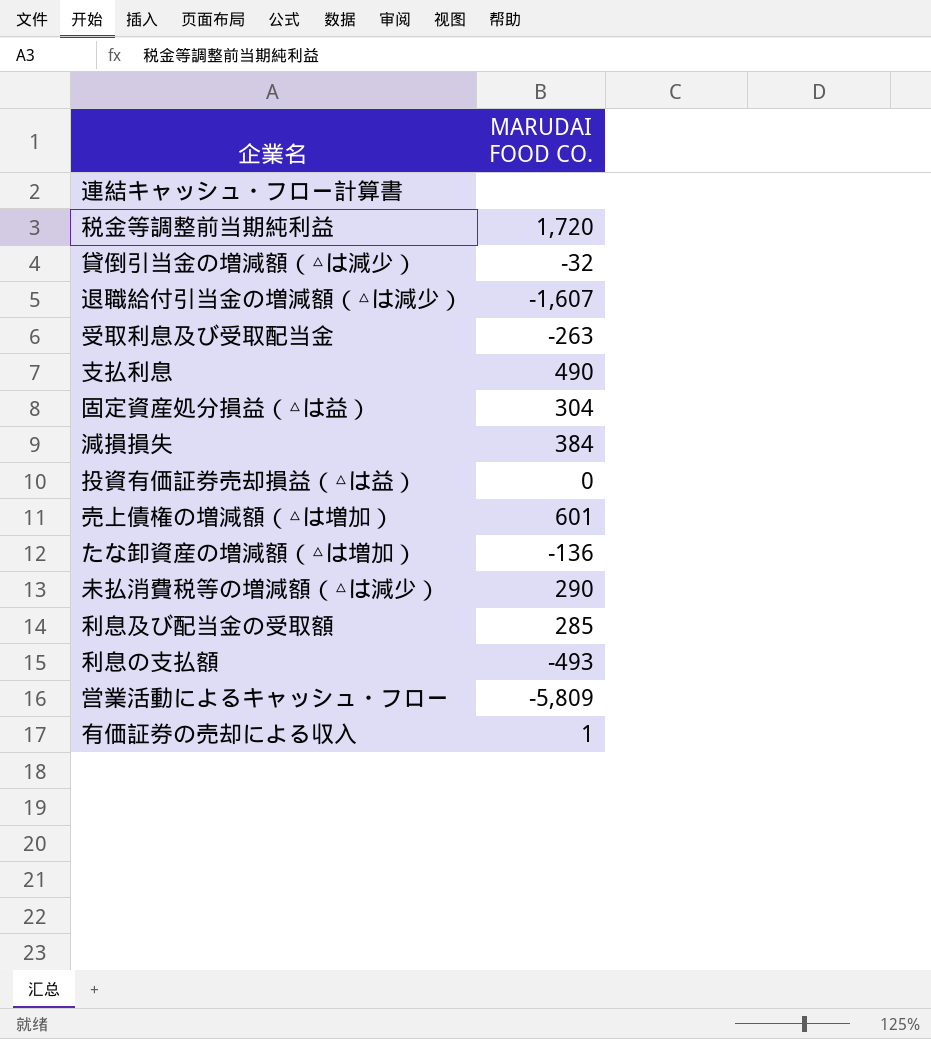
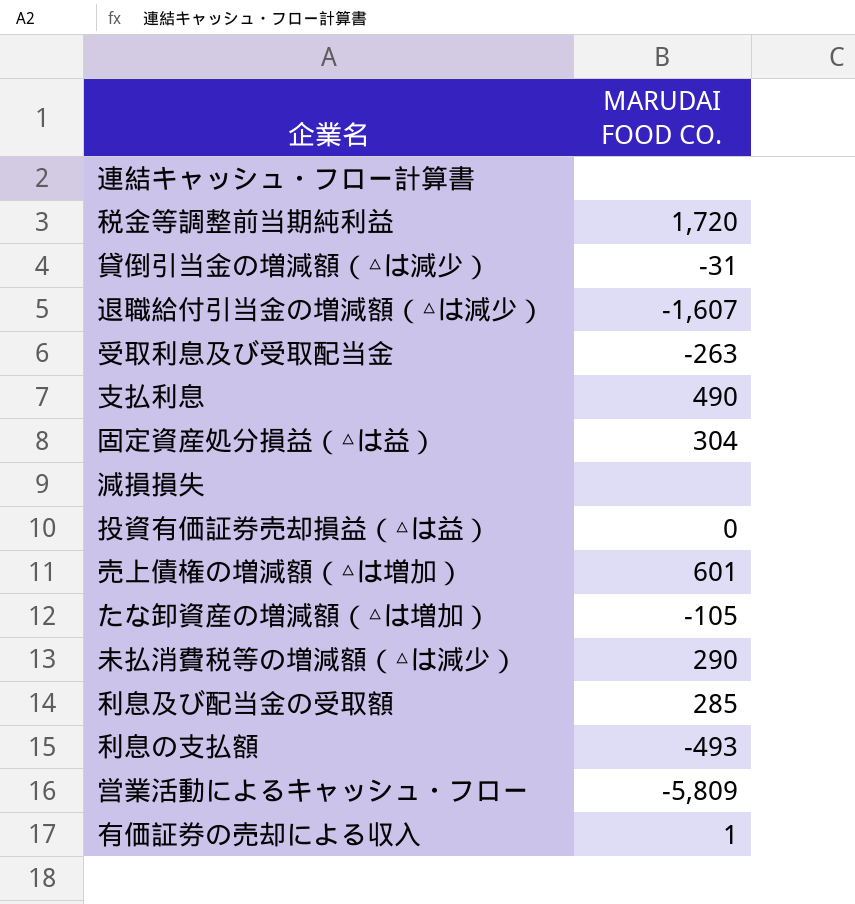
貸倒引当金の増減額（△は減少） | MARUDAI FOOD CO.: -32 -> -31
減損損失 | MARUDAI FOOD CO.: 384 -> none
たな卸資産の増減額（△は増加） | MARUDAI FOOD CO.: -136 -> -105

